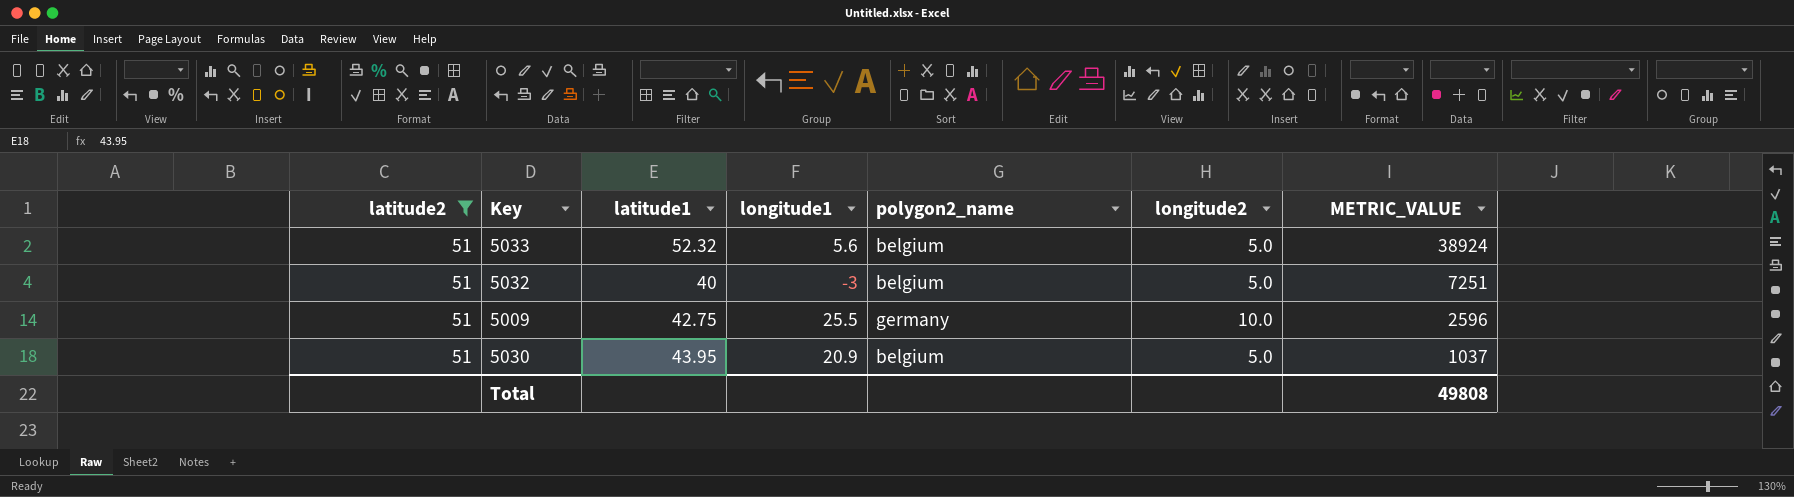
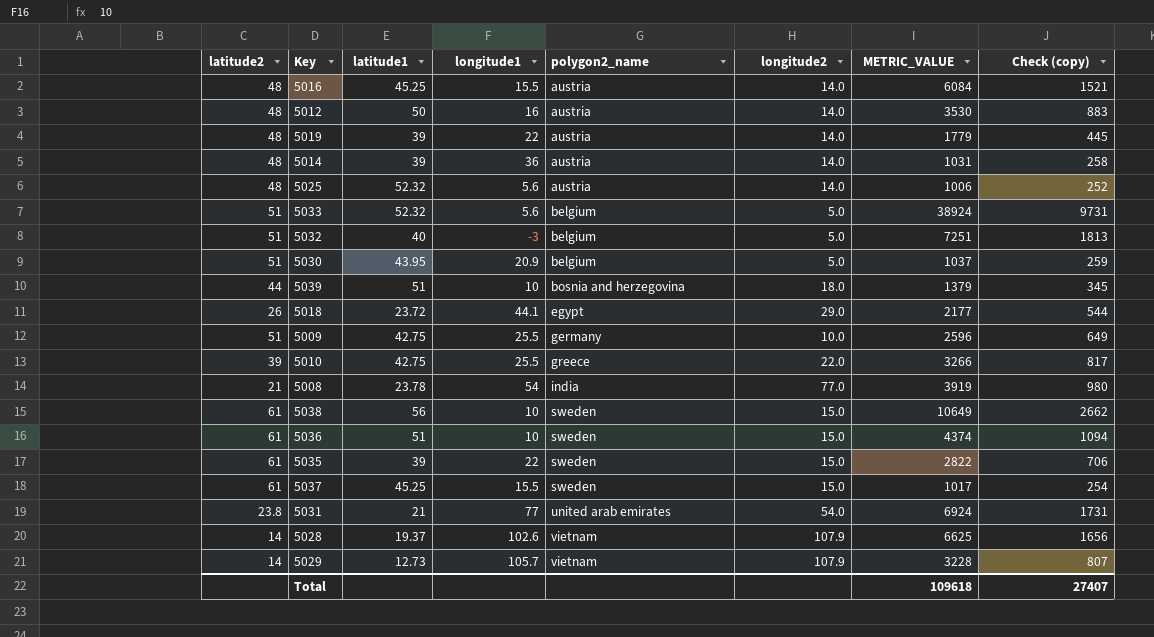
filter: latitude2 = 51 -> none
row order: METRIC_VALUE descending -> polygon2_name ascending
column Check (copy) | formula: none -> [METRIC_VALUE] * 0.25
Total | METRIC_VALUE: 49808 -> 109618

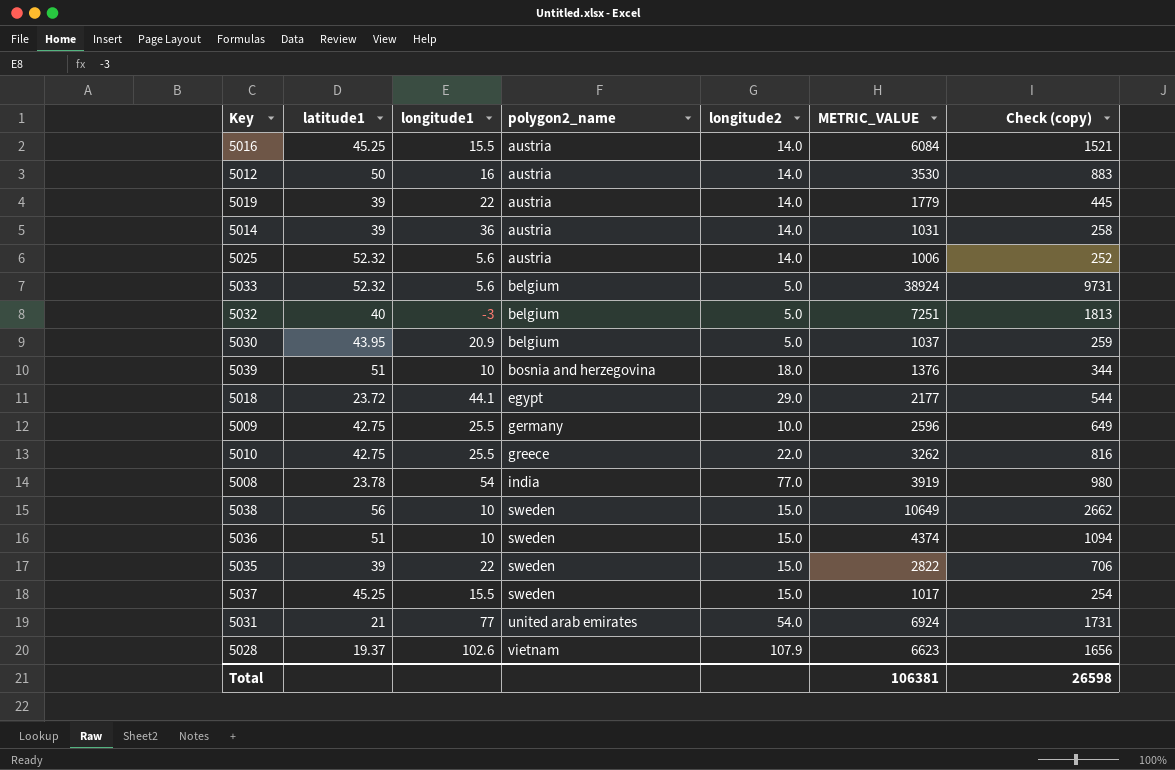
column latitude2 | position: 1 -> none
row 5029: 14 | 12.73 | 105.7 | vietnam | 107.9 | 3228 | 807 -> none
5039 | METRIC_VALUE: 1379 -> 1376
5039 | Check (copy): 345 -> 344
5010 | METRIC_VALUE: 3266 -> 3262
5010 | Check (copy): 817 -> 816
5028 | METRIC_VALUE: 6625 -> 6623
Total | METRIC_VALUE: 109618 -> 106381
Total | Check (copy): 27407 -> 26598

